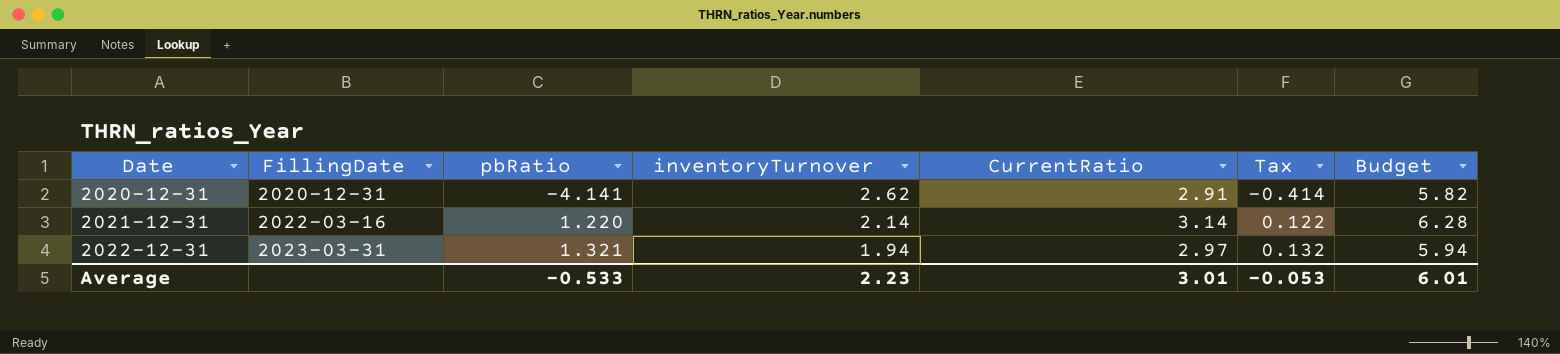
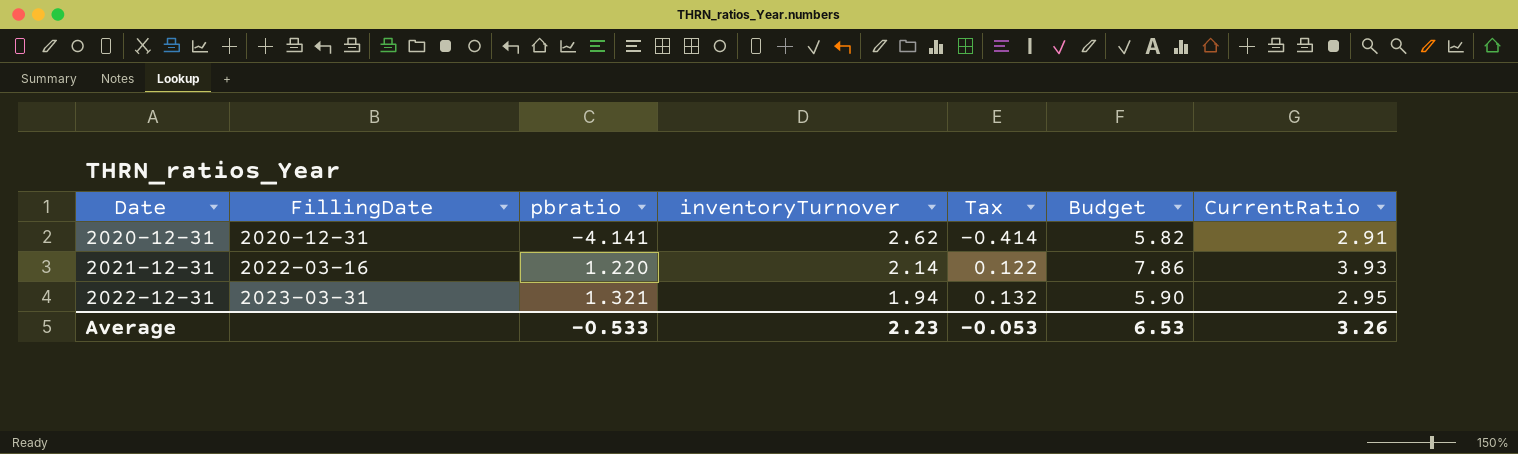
column name: pbRatio -> pbratio
column CurrentRatio | position: 5 -> 7
2021-12-31 | Budget: 6.28 -> 7.86
2021-12-31 | CurrentRatio: 3.14 -> 3.93
2022-12-31 | Budget: 5.94 -> 5.90
2022-12-31 | CurrentRatio: 2.97 -> 2.95
Average | Budget: 6.01 -> 6.53
Average | CurrentRatio: 3.01 -> 3.26

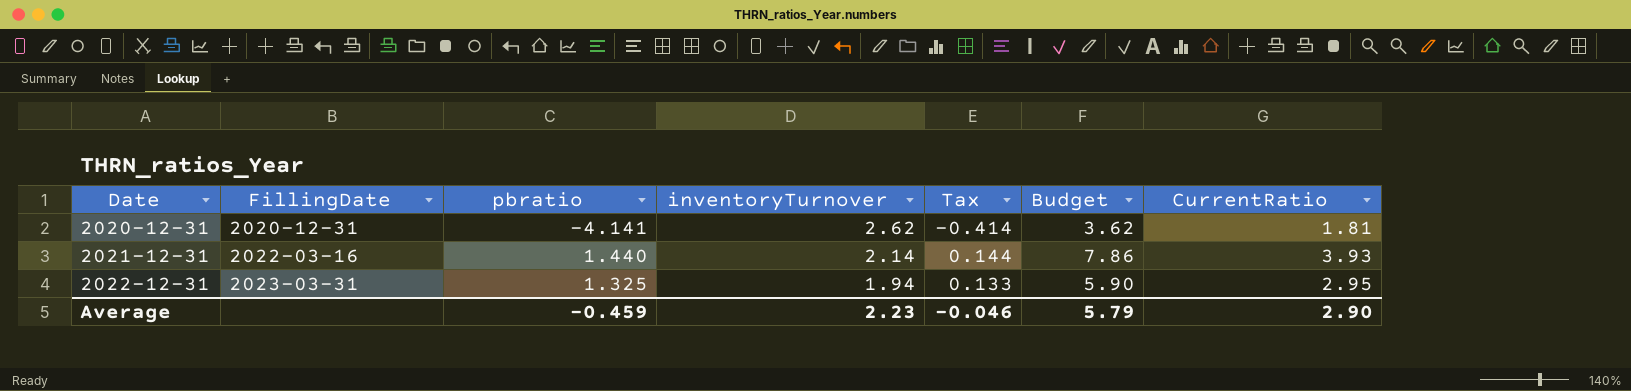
2020-12-31 | Budget: 5.82 -> 3.62
2020-12-31 | CurrentRatio: 2.91 -> 1.81
2021-12-31 | pbratio: 1.220 -> 1.440
2021-12-31 | Tax: 0.122 -> 0.144
2022-12-31 | pbratio: 1.321 -> 1.325
2022-12-31 | Tax: 0.132 -> 0.133
Average | pbratio: -0.533 -> -0.459
Average | Tax: -0.053 -> -0.046
Average | Budget: 6.53 -> 5.79
Average | CurrentRatio: 3.26 -> 2.90

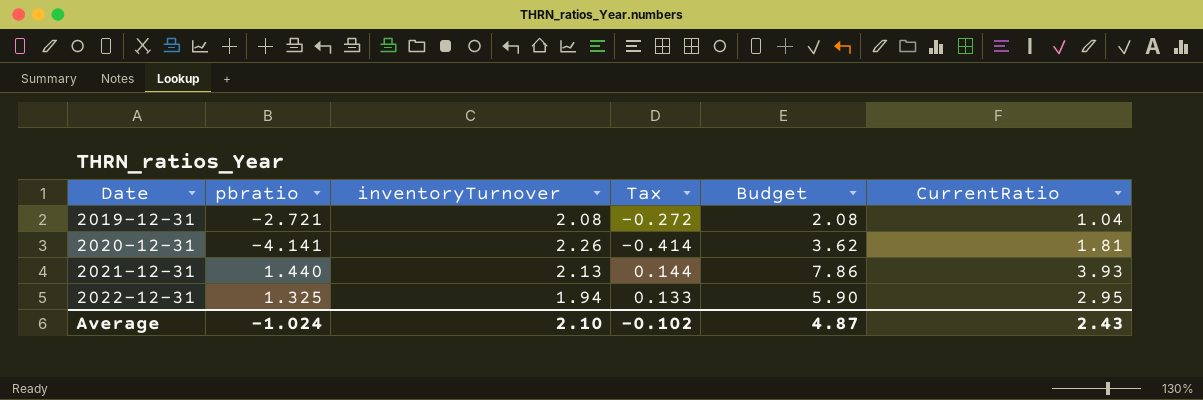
column FillingDate | position: 2 -> none
row 2019-12-31: none -> -2.721 | 2.08 | -0.272 | 2.08 | 1.04
2020-12-31 | inventoryTurnover: 2.62 -> 2.26
2021-12-31 | inventoryTurnover: 2.14 -> 2.13
Average | pbratio: -0.459 -> -1.024
Average | inventoryTurnover: 2.23 -> 2.10
Average | Tax: -0.046 -> -0.102
Average | Budget: 5.79 -> 4.87
Average | CurrentRatio: 2.90 -> 2.43

